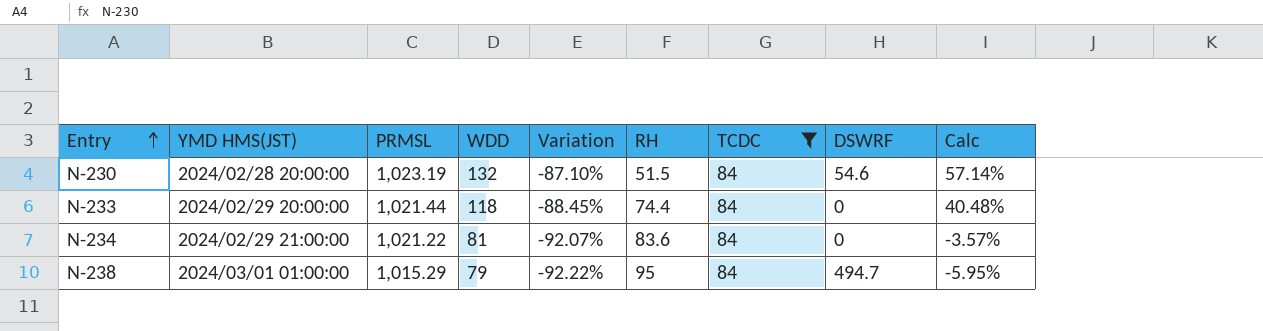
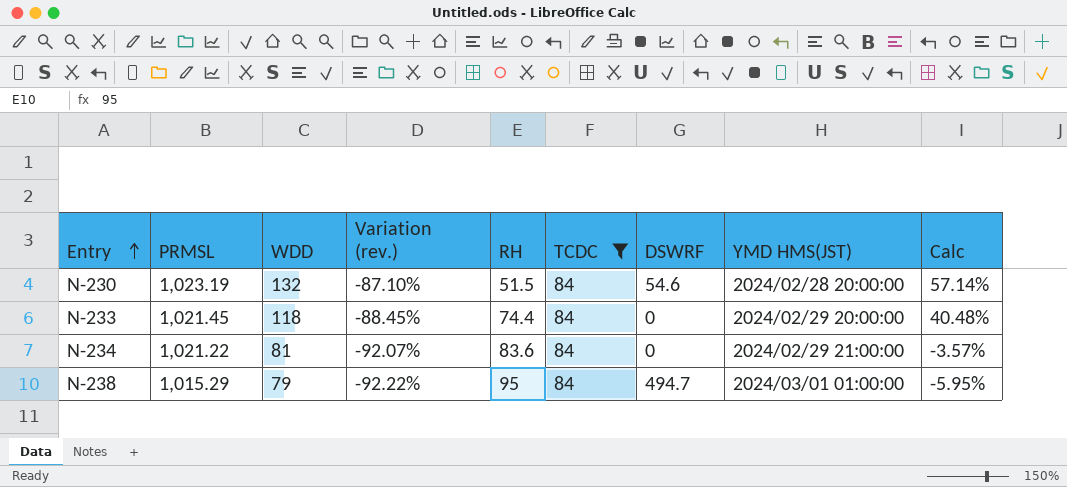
column name: Variation -> Variation (rev.)
column YMD HMS(JST) | position: 2 -> 8
N-233 | PRMSL: 1,021.44 -> 1,021.45

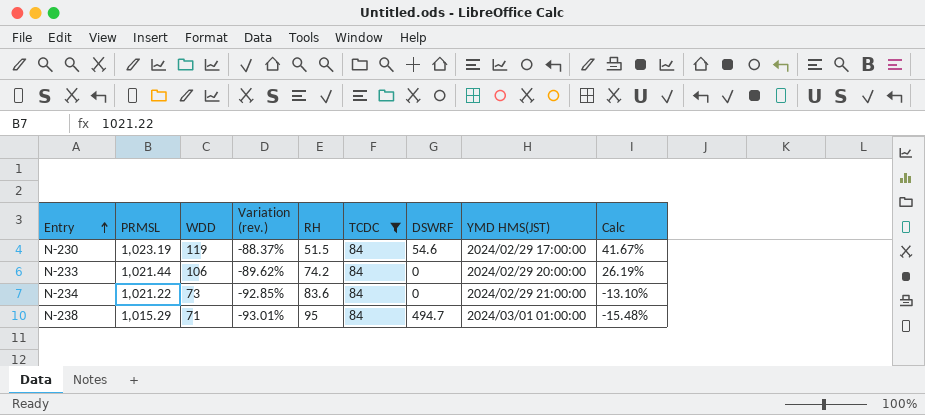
N-230 | WDD: 132 -> 119
N-230 | Variation (rev.): -87.10% -> -88.37%
N-230 | YMD HMS(JST): 2024/02/28 20:00:00 -> 2024/02/29 17:00:00
N-230 | Calc: 57.14% -> 41.67%
N-233 | PRMSL: 1,021.45 -> 1,021.44
N-233 | WDD: 118 -> 106
N-233 | Variation (rev.): -88.45% -> -89.62%
N-233 | RH: 74.4 -> 74.2
N-233 | Calc: 40.48% -> 26.19%
N-234 | WDD: 81 -> 73
N-234 | Variation (rev.): -92.07% -> -92.85%
N-234 | Calc: -3.57% -> -13.10%
N-238 | WDD: 79 -> 71
N-238 | Variation (rev.): -92.22% -> -93.01%
N-238 | Calc: -5.95% -> -15.48%

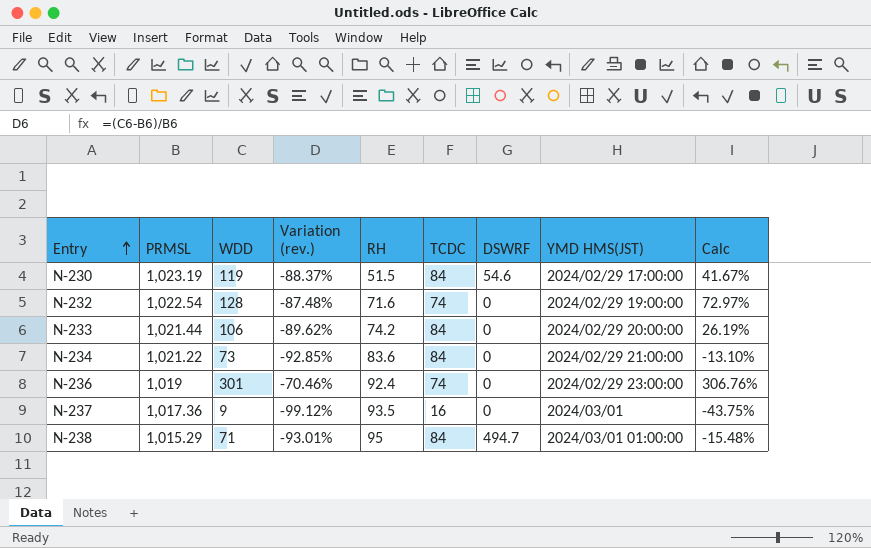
filter: TCDC = 84 -> none

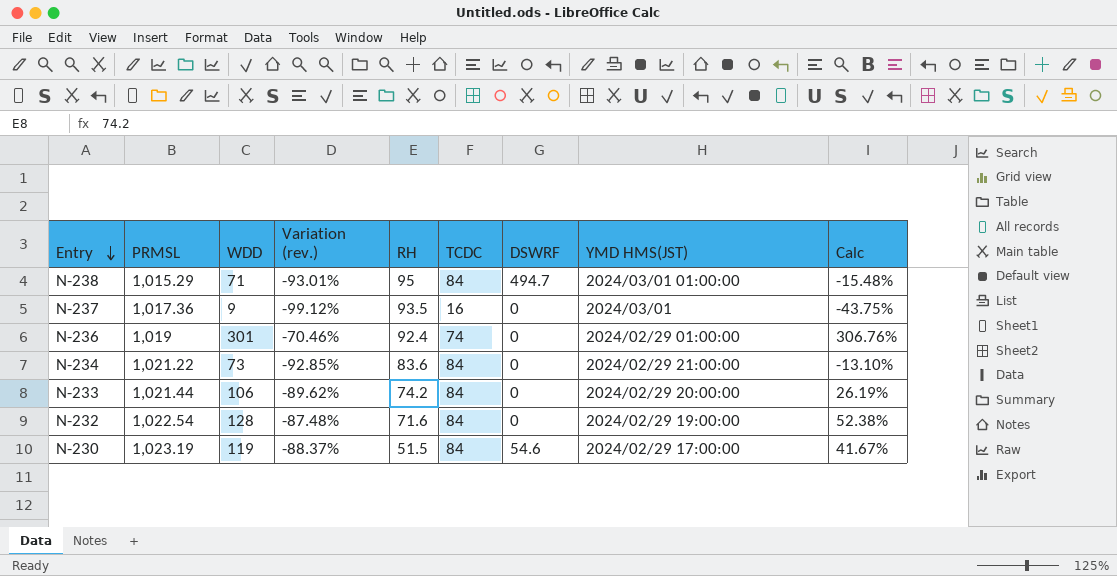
row order: Entry ascending -> Entry descending
N-236 | YMD HMS(JST): 2024/02/29 23:00:00 -> 2024/02/29 01:00:00
N-232 | TCDC: 74 -> 84
N-232 | Calc: 72.97% -> 52.38%

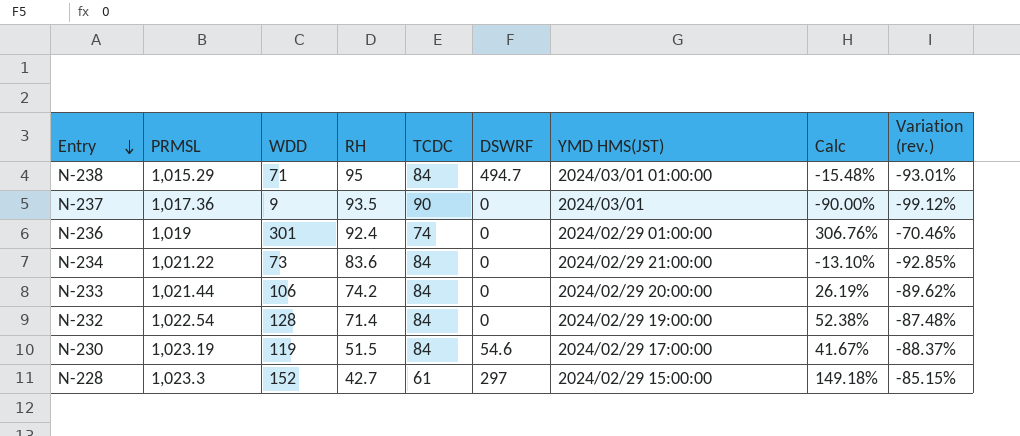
column Variation (rev.) | position: 4 -> 9
N-237 | TCDC: 16 -> 90
N-237 | Calc: -43.75% -> -90.00%
N-232 | RH: 71.6 -> 71.4
row N-228: none -> 1,023.3 | 152 | 42.7 | 61 | 297 | 2024/02/29 15:00:00 | 149.18% | -85.15%

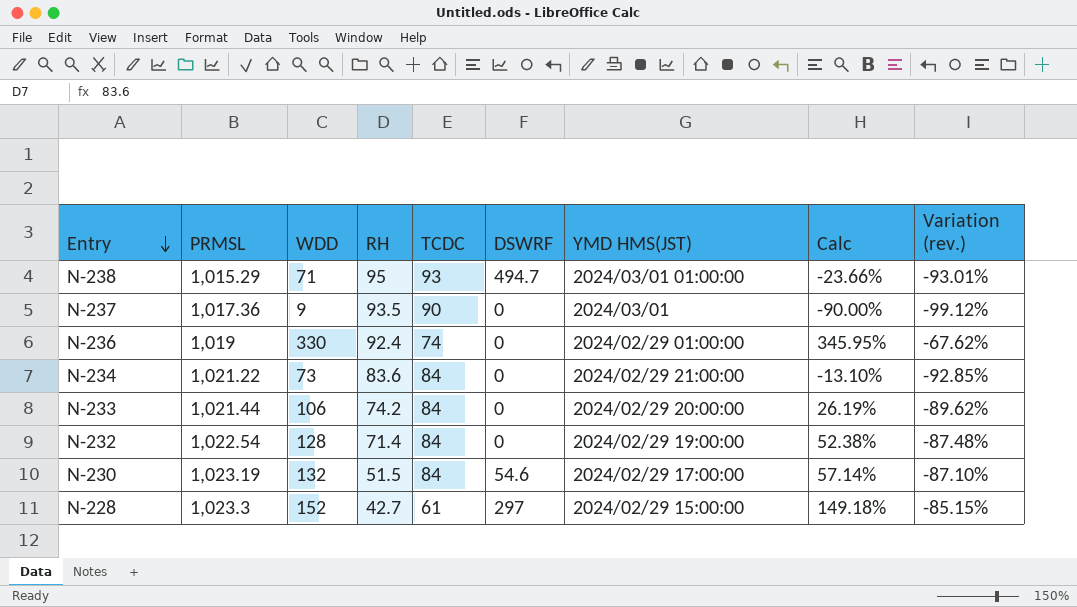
N-238 | TCDC: 84 -> 93
N-238 | Calc: -15.48% -> -23.66%
N-236 | WDD: 301 -> 330
N-236 | Calc: 306.76% -> 345.95%
N-236 | Variation (rev.): -70.46% -> -67.62%
N-230 | WDD: 119 -> 132
N-230 | Calc: 41.67% -> 57.14%
N-230 | Variation (rev.): -88.37% -> -87.10%

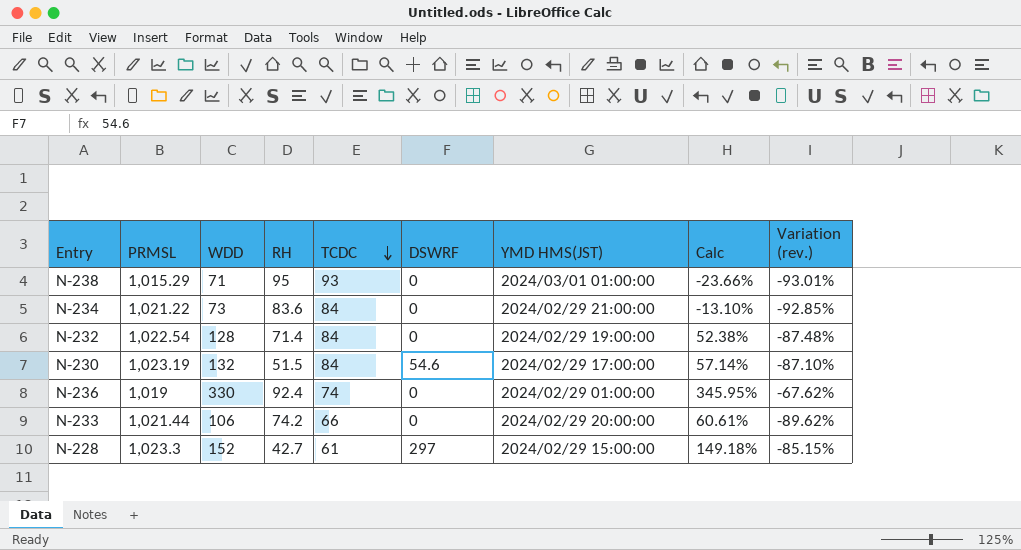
row order: Entry descending -> TCDC descending
row N-237: 1,017.36 | 9 | 93.5 | 90 | 0 | 2024/03/01 | -90.00% | -99.12% -> none
N-238 | DSWRF: 494.7 -> 0
N-233 | TCDC: 84 -> 66
N-233 | Calc: 26.19% -> 60.61%

